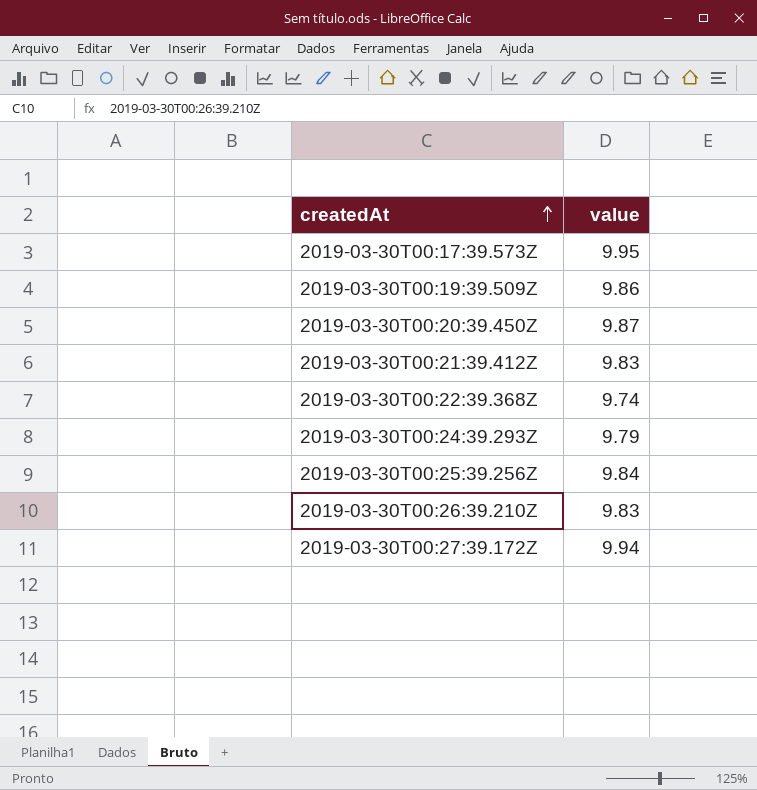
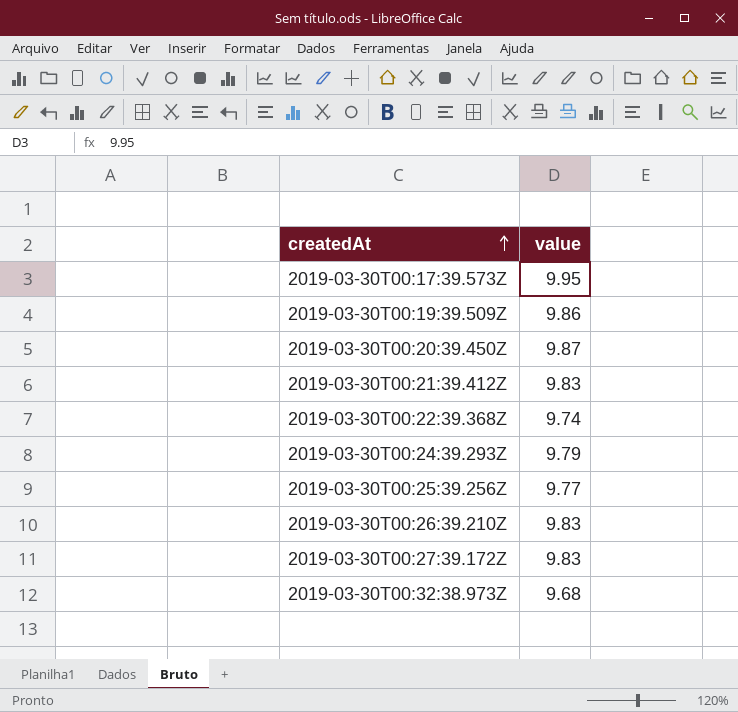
2019-03-30T00:25:39.256Z | value: 9.84 -> 9.77
2019-03-30T00:27:39.172Z | value: 9.94 -> 9.83
row 2019-03-30T00:32:38.973Z: none -> 9.68

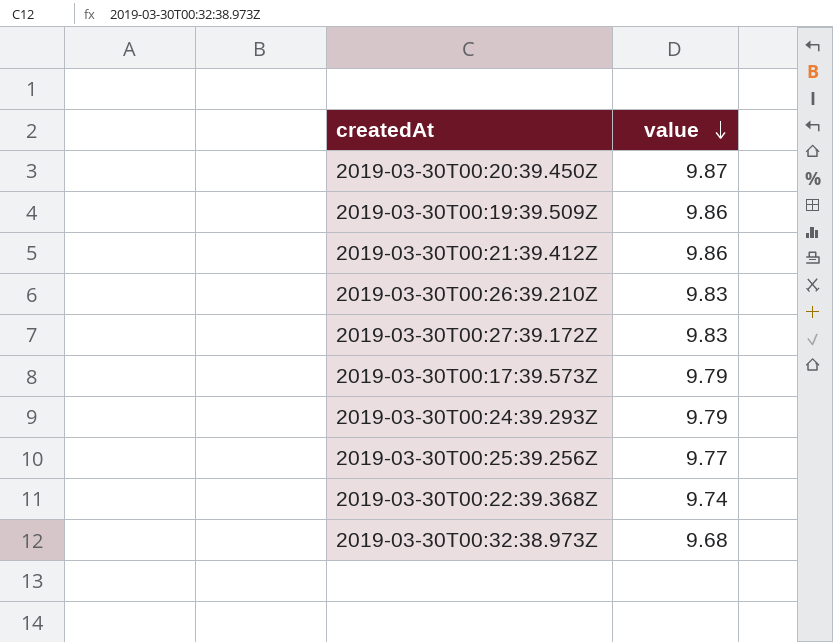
row order: createdAt ascending -> value descending
2019-03-30T00:21:39.412Z | value: 9.83 -> 9.86
2019-03-30T00:17:39.573Z | value: 9.95 -> 9.79

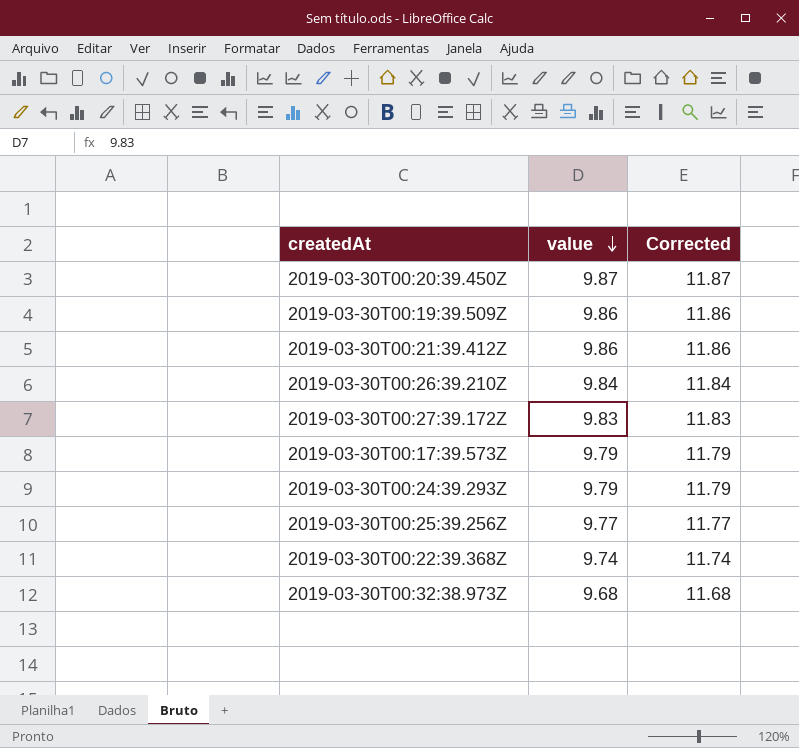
column Corrected | formula: none -> [value] + 2
2019-03-30T00:26:39.210Z | value: 9.83 -> 9.84

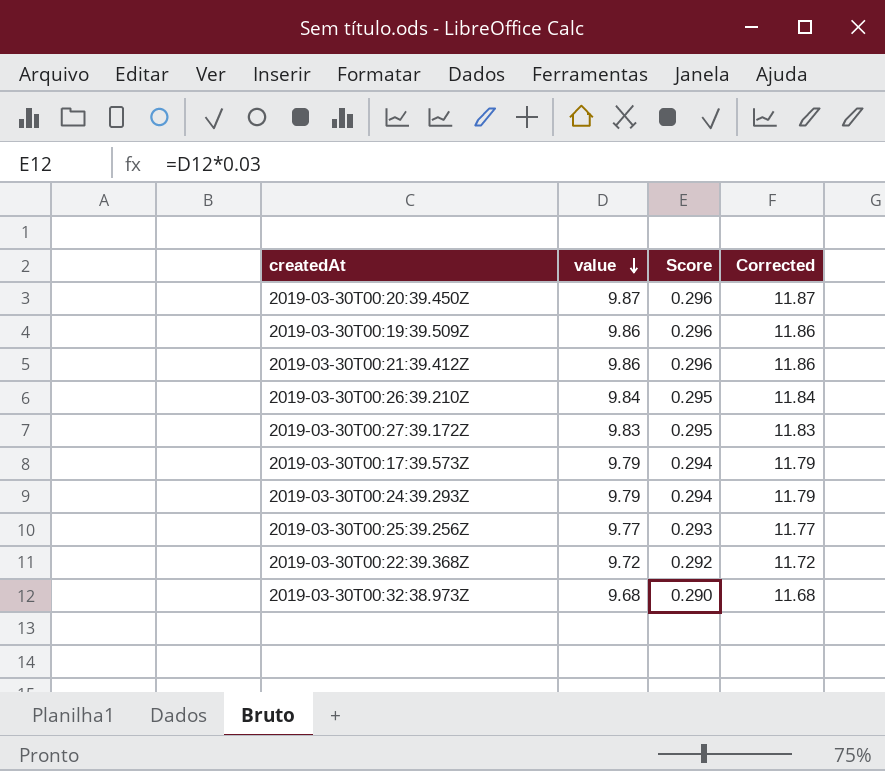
column Score | formula: none -> [value] * 0.03
2019-03-30T00:22:39.368Z | value: 9.74 -> 9.72
2019-03-30T00:22:39.368Z | Corrected: 11.74 -> 11.72

